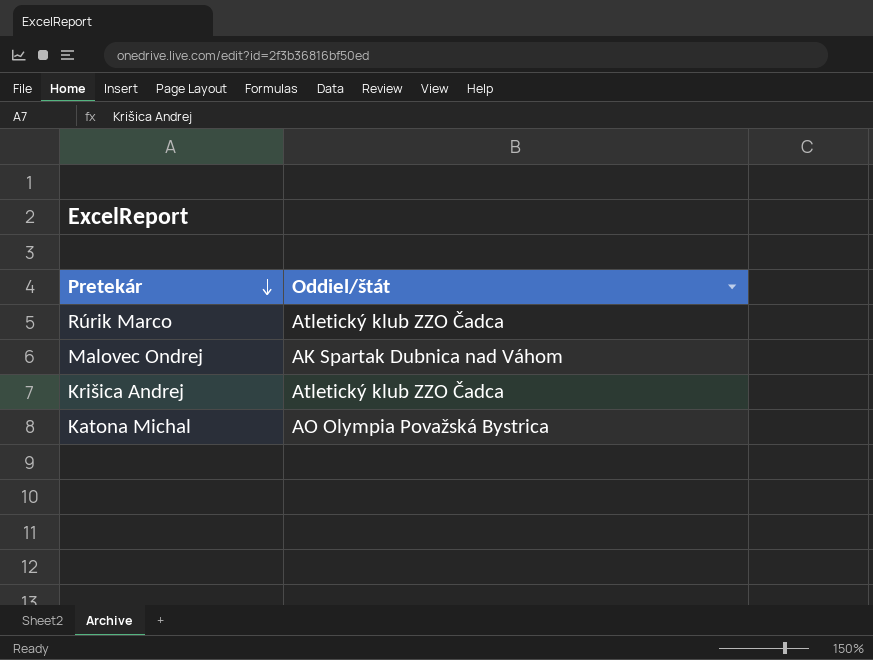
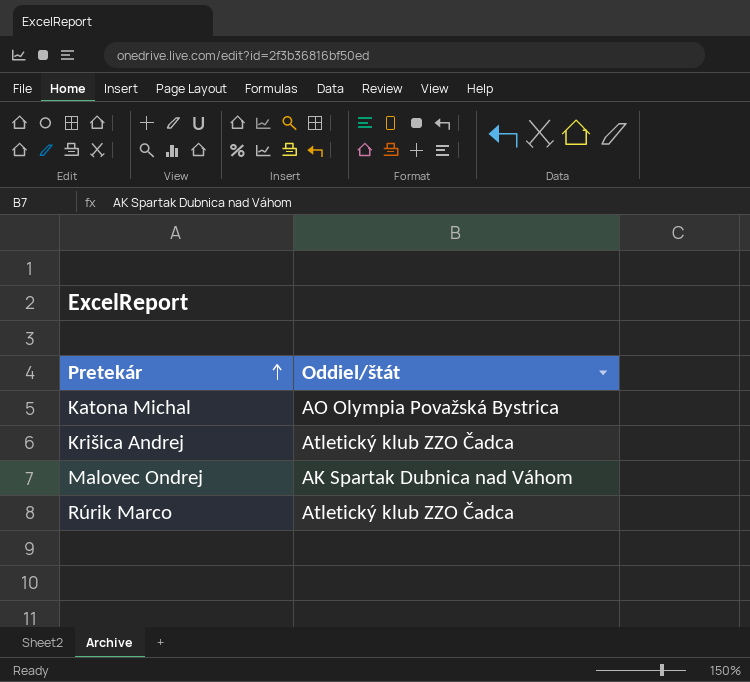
row order: Pretekár descending -> Pretekár ascending

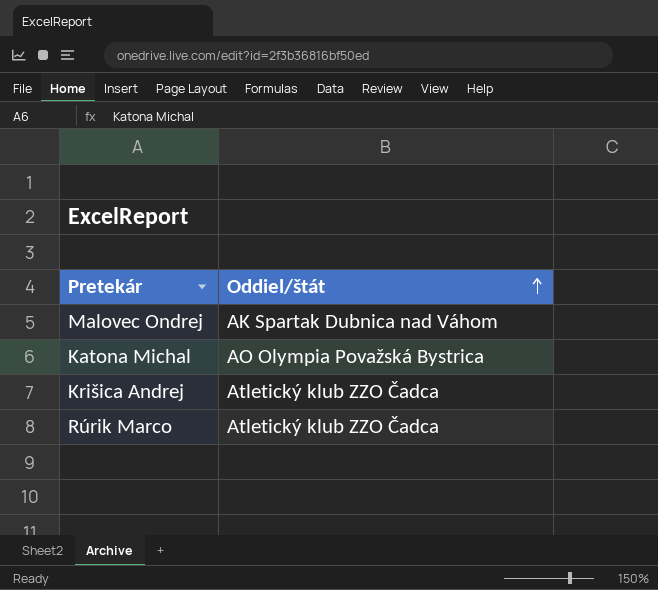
row order: Pretekár ascending -> Oddiel/štát ascending

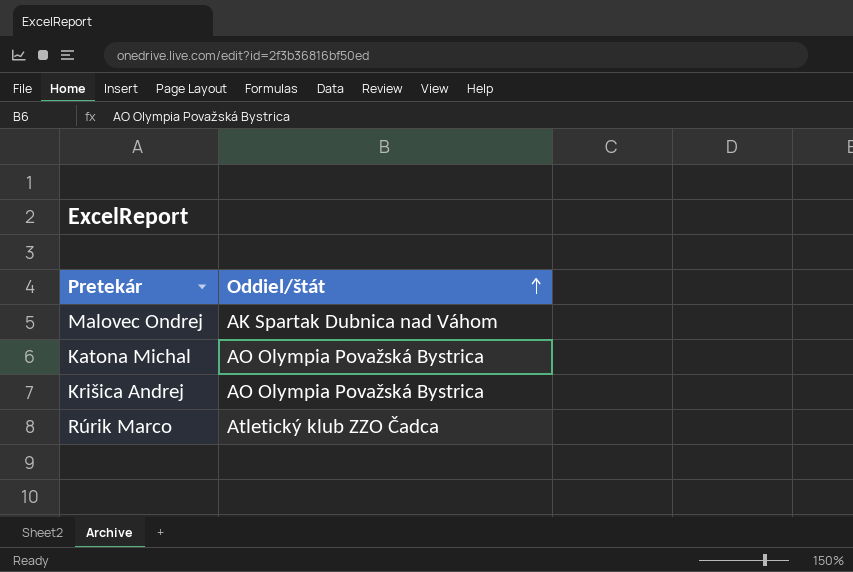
Krišica Andrej | Oddiel/štát: Atletický klub ZZO Čadca -> AO Olympia Považská Bystrica

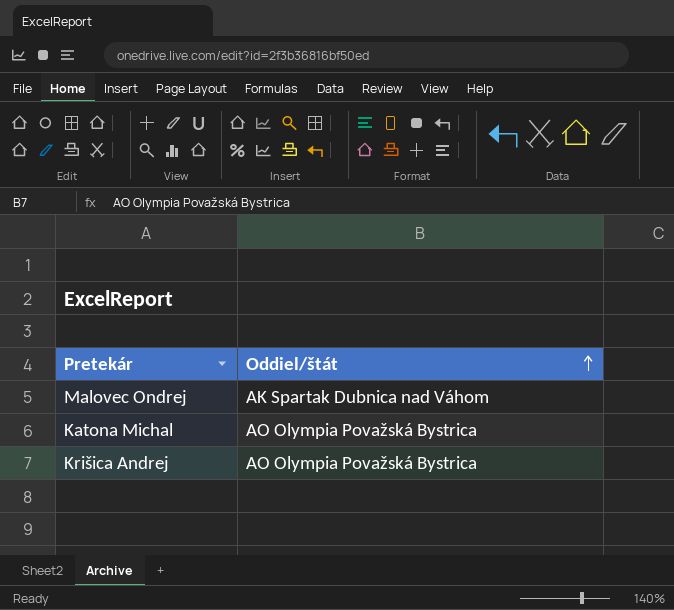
row Rúrik Marco: Atletický klub ZZO Čadca -> none

